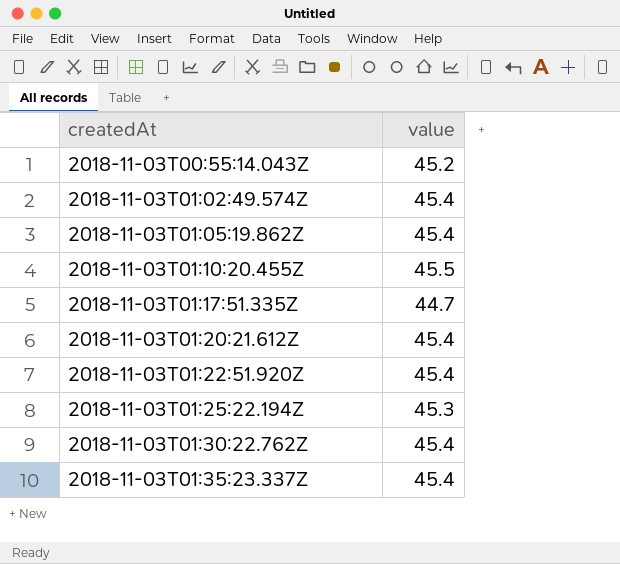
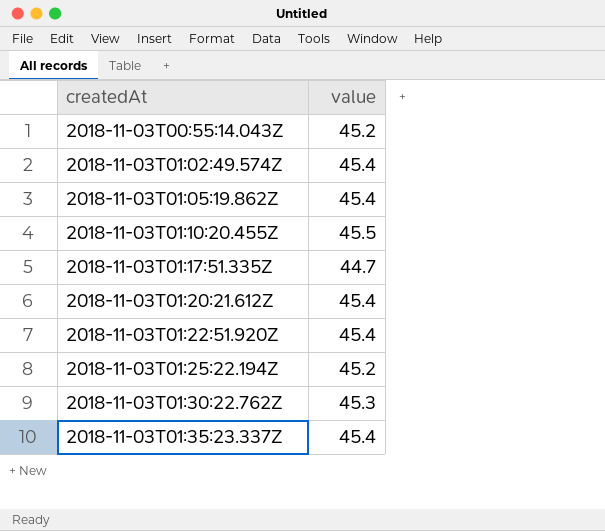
2018-11-03T01:25:22.194Z | value: 45.3 -> 45.2
2018-11-03T01:30:22.762Z | value: 45.4 -> 45.3

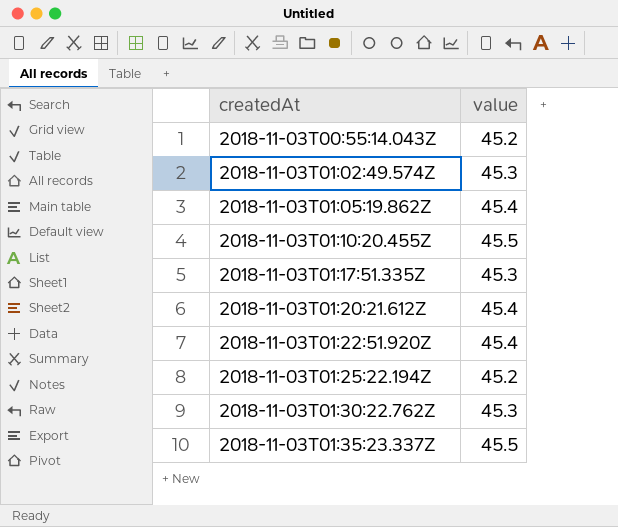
2018-11-03T01:02:49.574Z | value: 45.4 -> 45.3
2018-11-03T01:17:51.335Z | value: 44.7 -> 45.3
2018-11-03T01:35:23.337Z | value: 45.4 -> 45.5

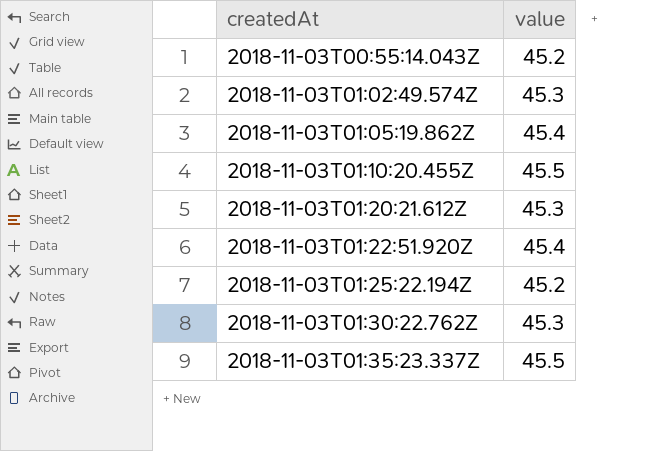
row 2018-11-03T01:17:51.335Z: 45.3 -> none
2018-11-03T01:20:21.612Z | value: 45.4 -> 45.3

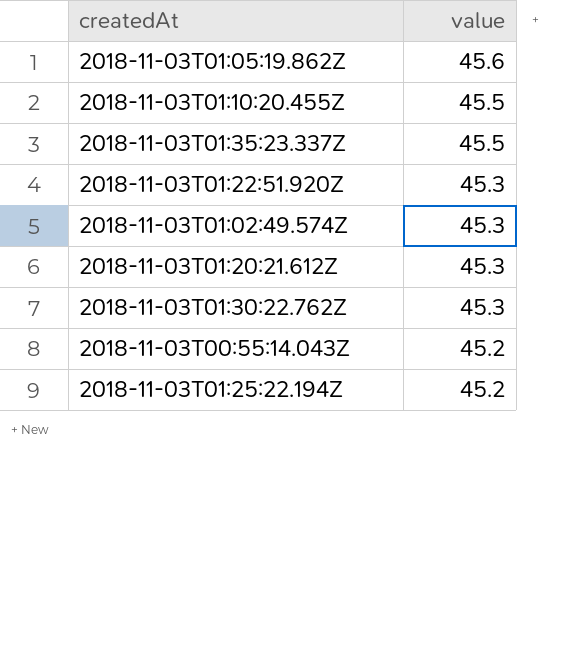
row order: createdAt ascending -> value descending
2018-11-03T01:05:19.862Z | value: 45.4 -> 45.6
2018-11-03T01:22:51.920Z | value: 45.4 -> 45.3

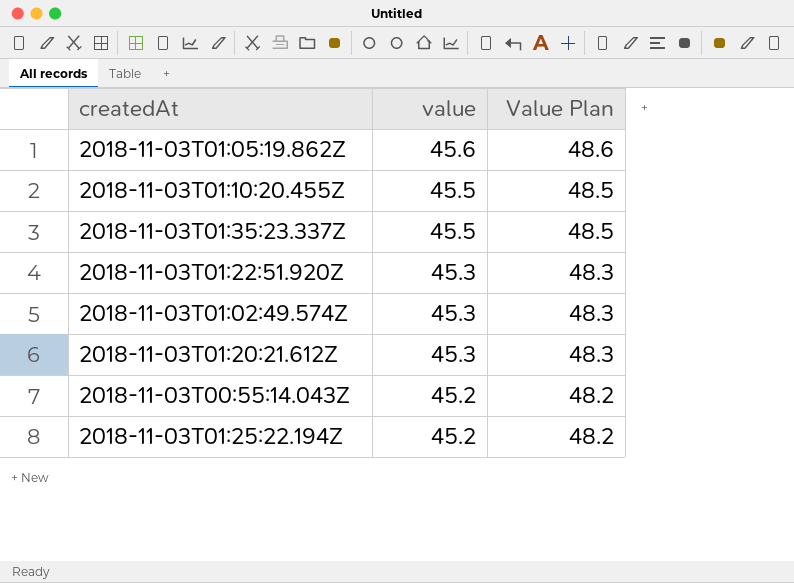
column Value Plan | formula: none -> [value] + 3
row 2018-11-03T01:30:22.762Z: 45.3 -> none

